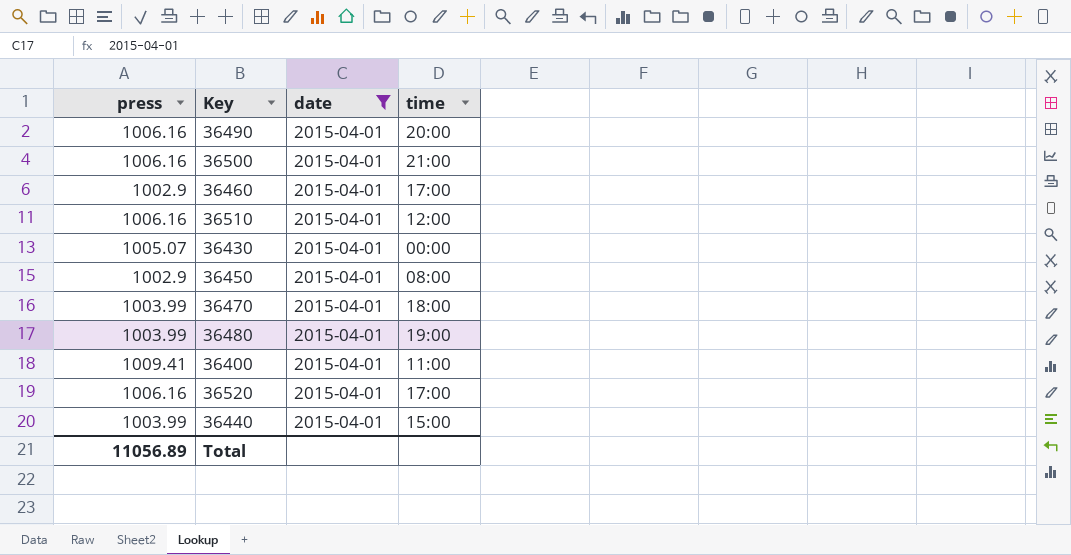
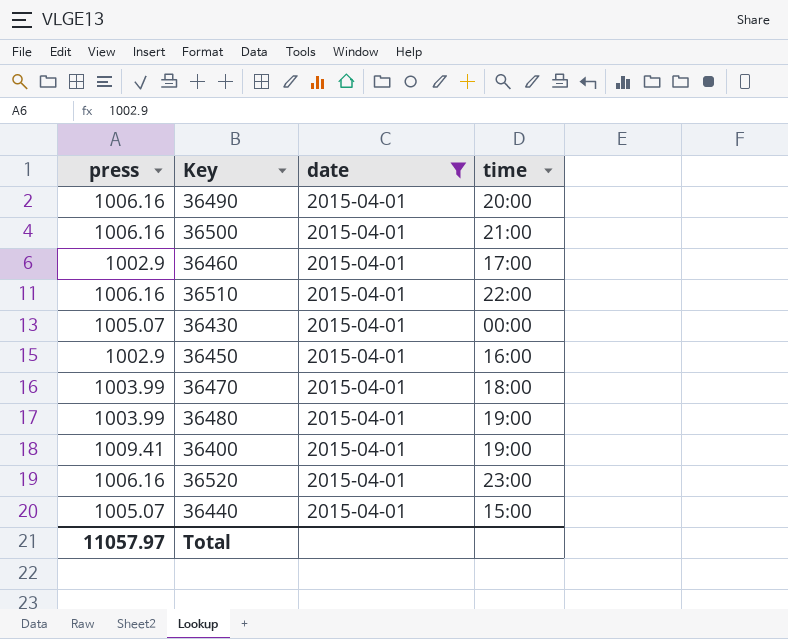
36510 | time: 12:00 -> 22:00
36450 | time: 08:00 -> 16:00
36400 | time: 11:00 -> 19:00
36520 | time: 17:00 -> 23:00
36440 | press: 1003.99 -> 1005.07
Total | press: 11056.89 -> 11057.97

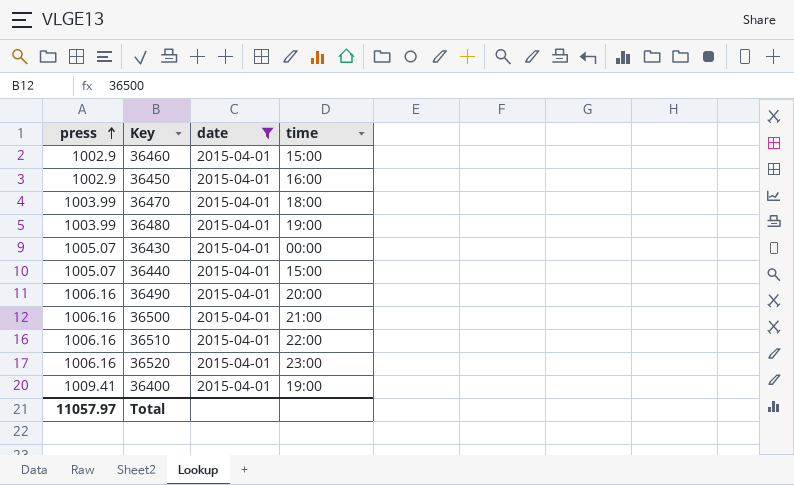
row order: none -> press ascending
36460 | time: 17:00 -> 15:00

